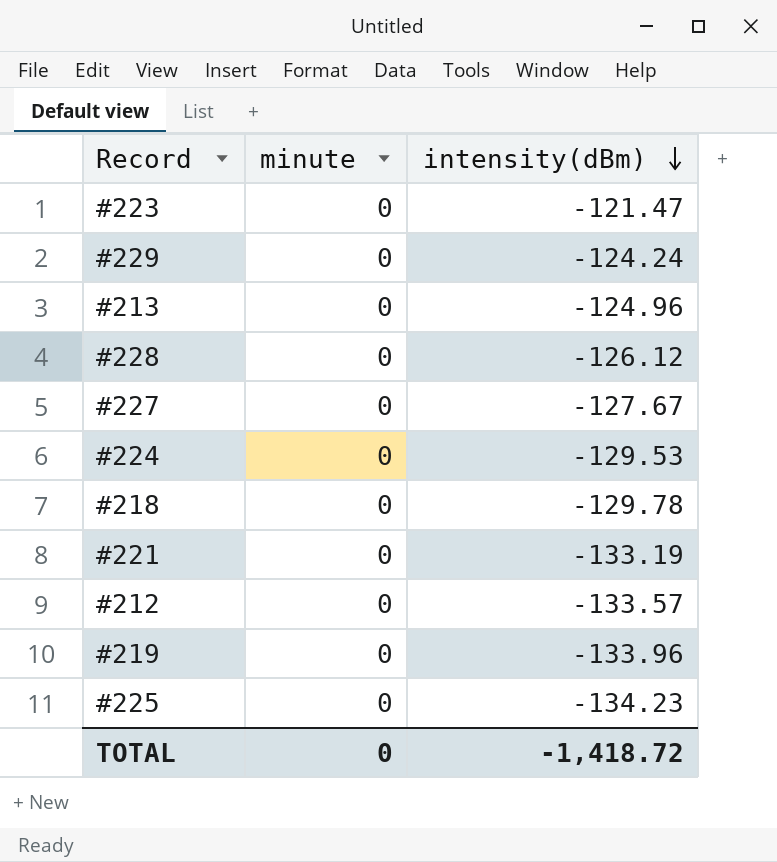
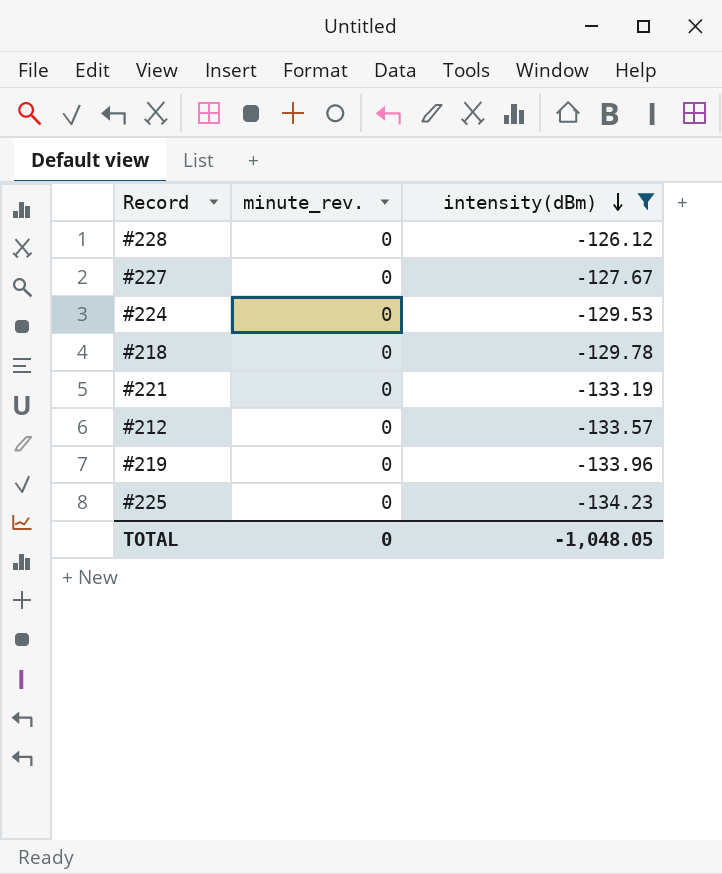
filter: none -> intensity(dBm) <= -126.12
column name: minute -> minute_rev.
TOTAL | intensity(dBm): -1,418.72 -> -1,048.05

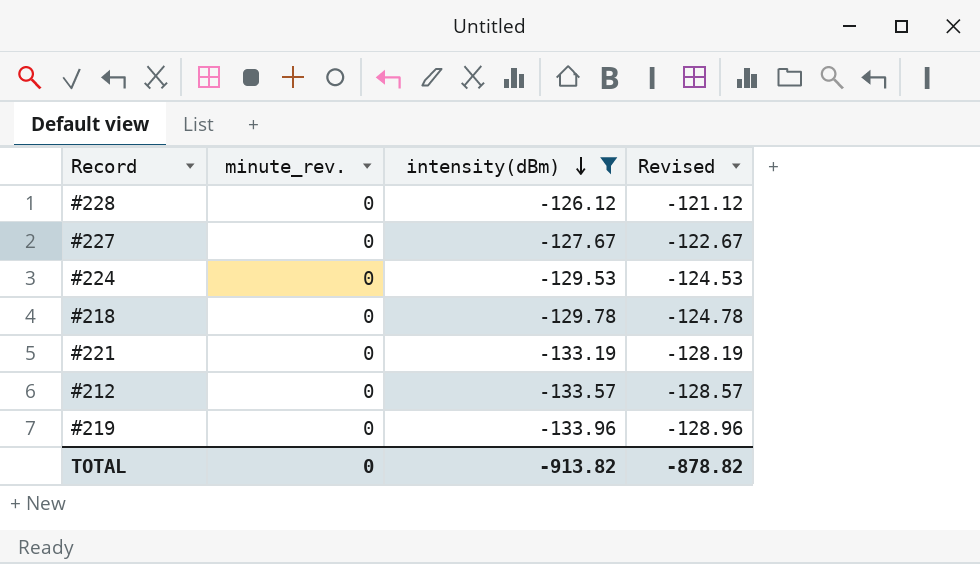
column Revised | formula: none -> [intensity(dBm)] + 5
row #225: 0 | -134.23 -> none
TOTAL | intensity(dBm): -1,048.05 -> -913.82

